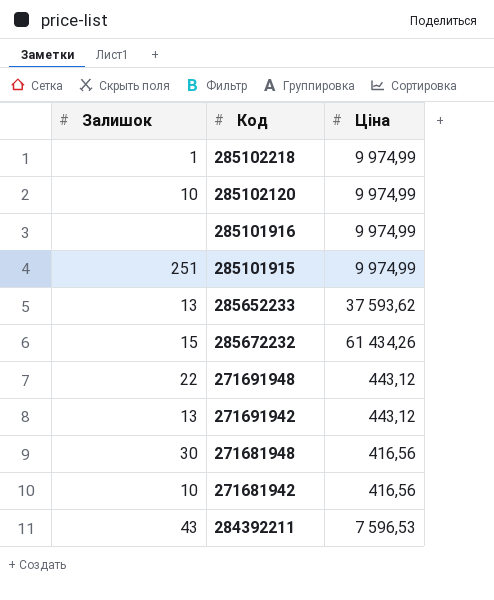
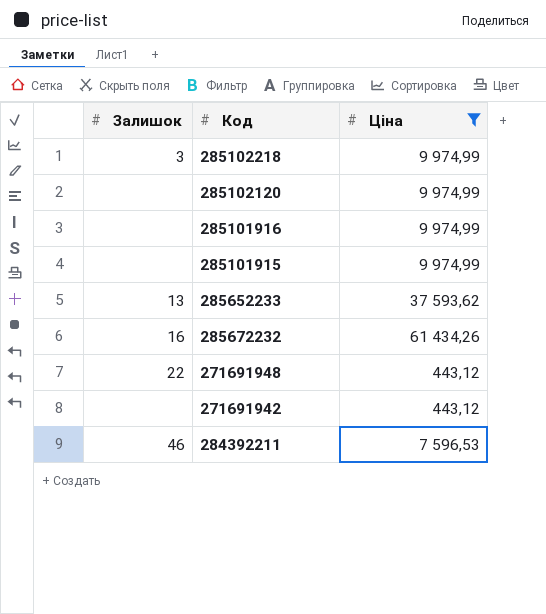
filter: none -> Ціна != 416,56
285102218 | Залишок: 1 -> 3
285102120 | Залишок: 10 -> none
285101915 | Залишок: 251 -> none
285672232 | Залишок: 15 -> 16
271691942 | Залишок: 13 -> none
284392211 | Залишок: 43 -> 46

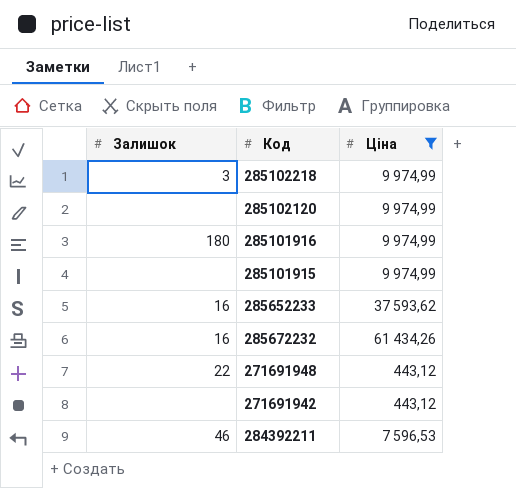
285101916 | Залишок: none -> 180
285652233 | Залишок: 13 -> 16

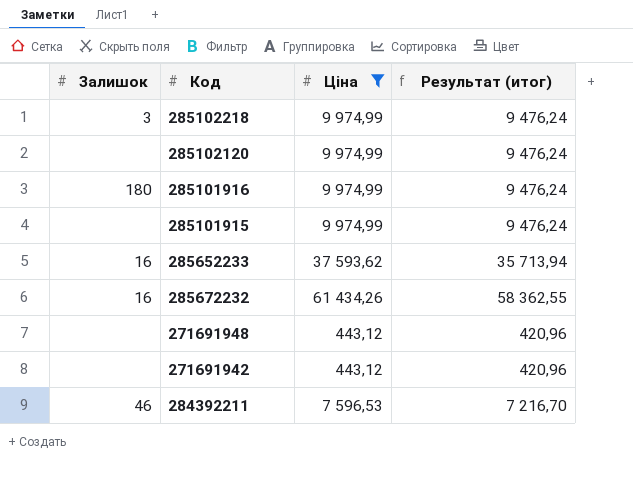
column Результат (итог) | formula: none -> [Ціна] * 0,95
271691948 | Залишок: 22 -> none

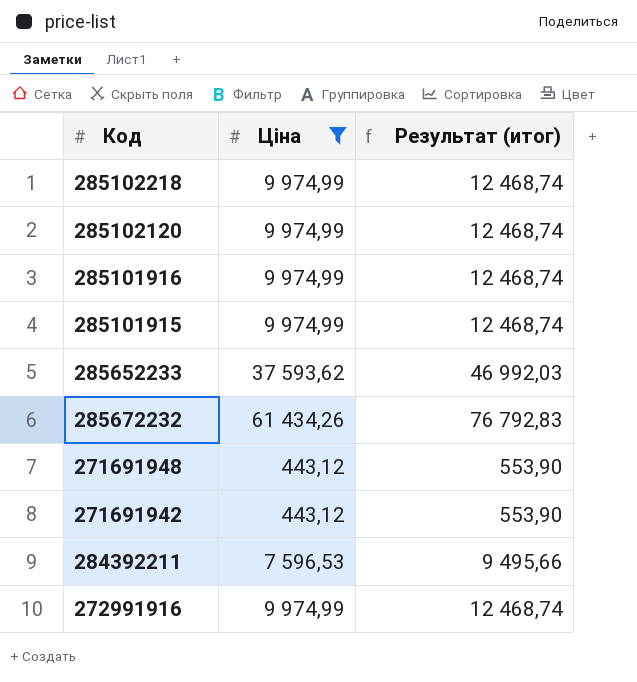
column Залишок | position: 1 -> none
column Результат (итог) | formula: [Ціна] * 0,95 -> [Ціна] * 1,25
row 272991916: none -> 9 974,99 | 12 468,74

